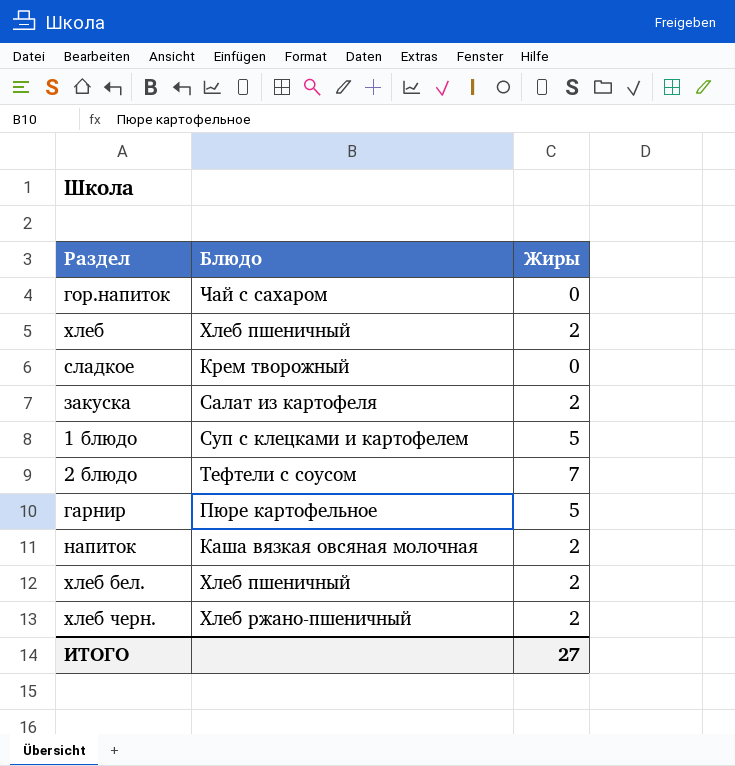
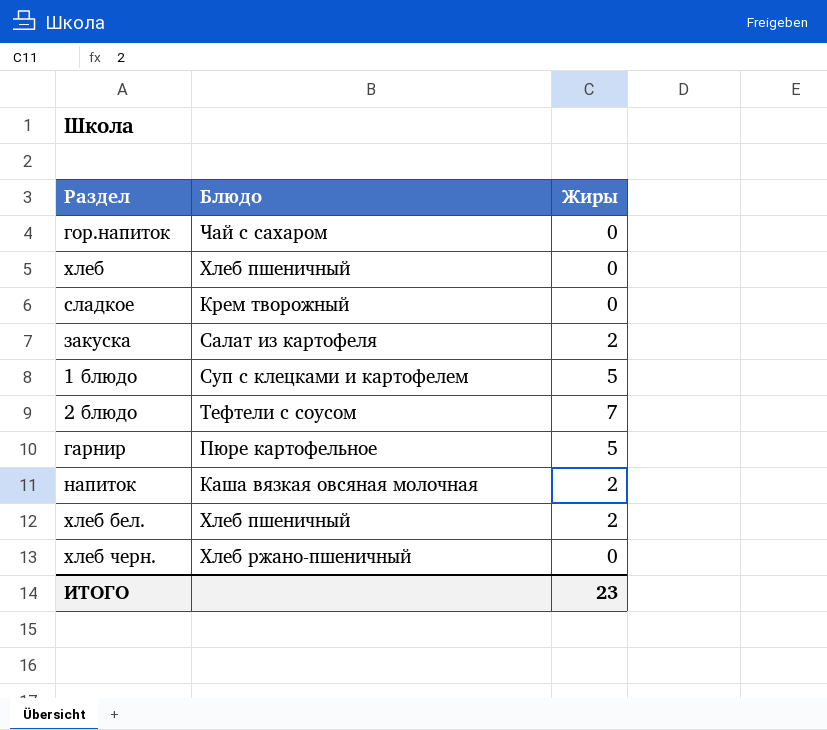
хлеб | Жиры: 2 -> 0
хлеб черн. | Жиры: 2 -> 0
ИТОГО | Жиры: 27 -> 23

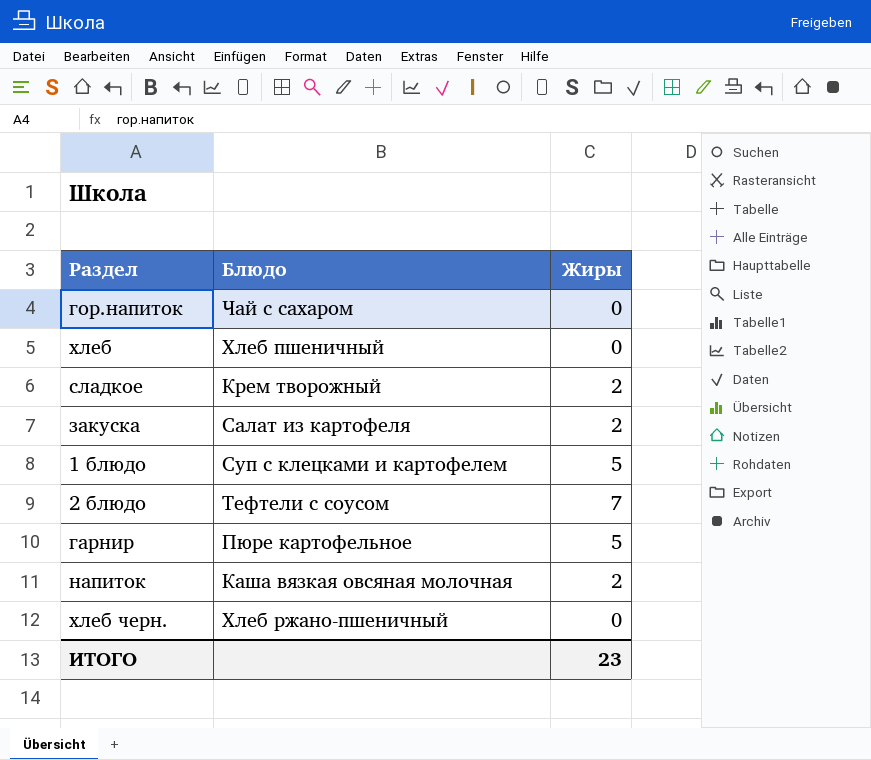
row хлеб бел.: Хлеб пшеничный | 2 -> none
сладкое | Жиры: 0 -> 2

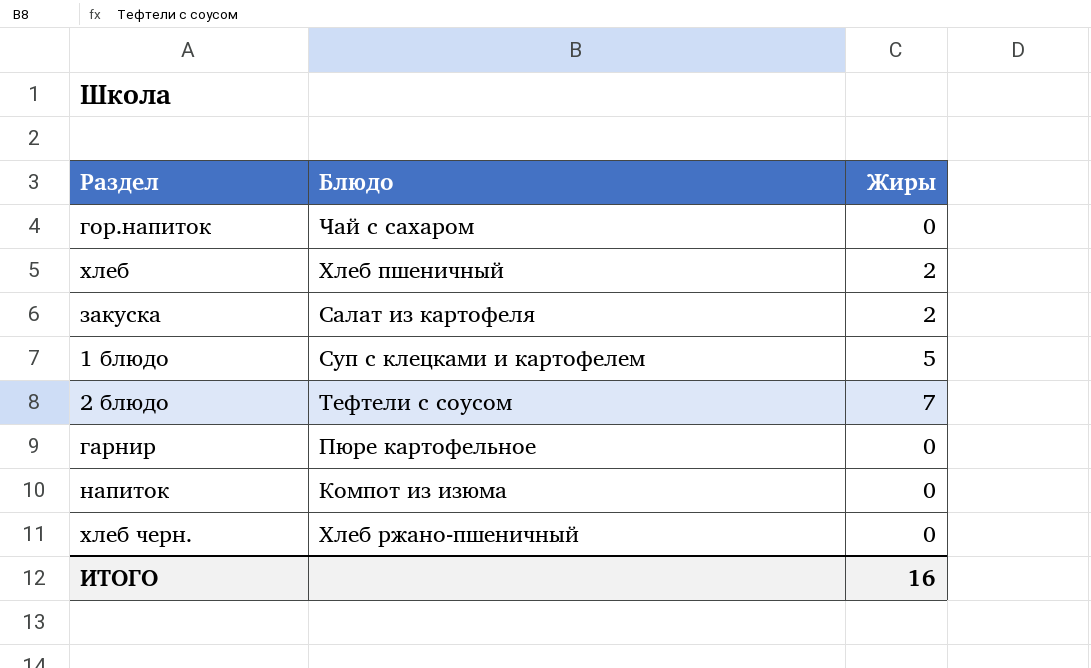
row сладкое: Крем творожный | 2 -> none
хлеб | Жиры: 0 -> 2
гарнир | Жиры: 5 -> 0
напиток | Блюдо: Каша вязкая овсяная молочная -> Компот из изюма
напиток | Жиры: 2 -> 0
ИТОГО | Жиры: 23 -> 16

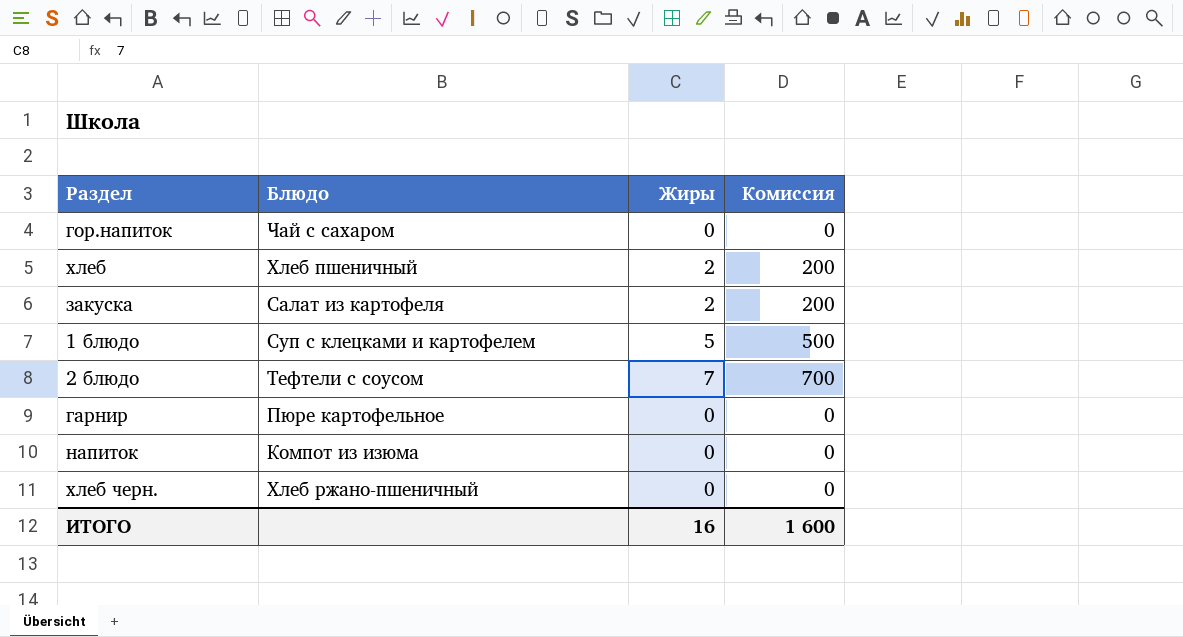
column Комиссия | formula: none -> [Жиры] * 100

